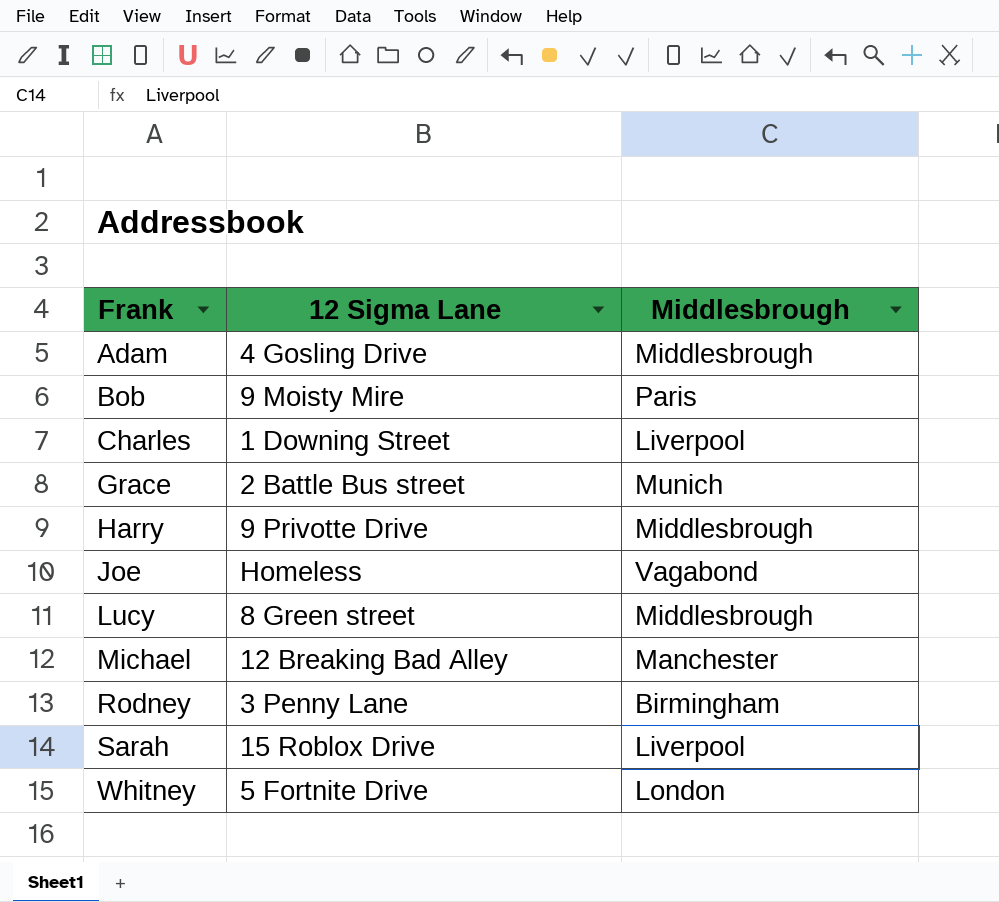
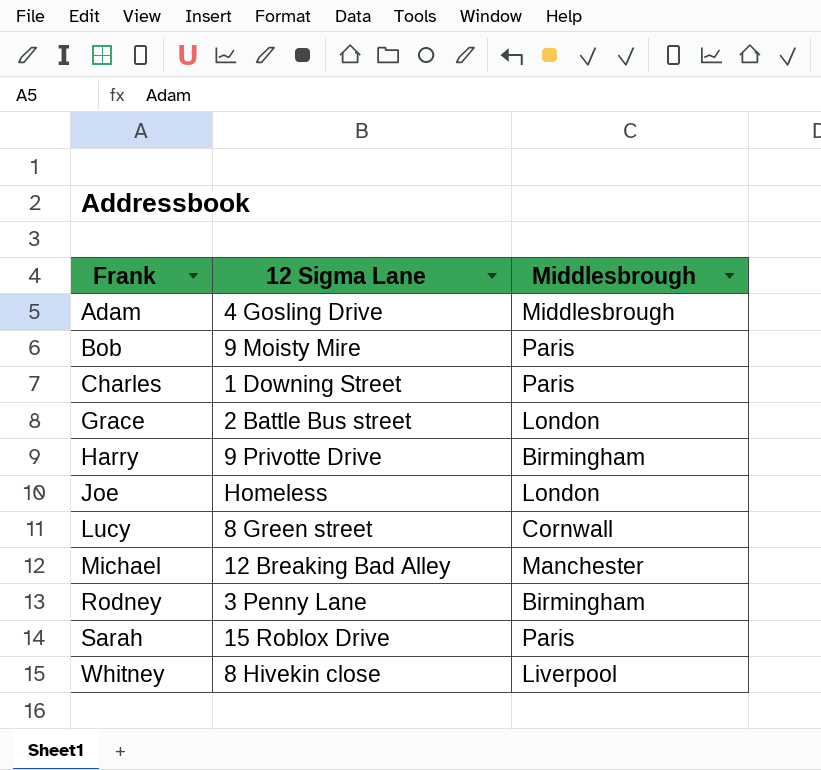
Charles | Middlesbrough: Liverpool -> Paris
Grace | Middlesbrough: Munich -> London
Harry | Middlesbrough: Middlesbrough -> Birmingham
Joe | Middlesbrough: Vagabond -> London
Lucy | Middlesbrough: Middlesbrough -> Cornwall
Sarah | Middlesbrough: Liverpool -> Paris
Whitney | 12 Sigma Lane: 5 Fortnite Drive -> 8 Hivekin close
Whitney | Middlesbrough: London -> Liverpool

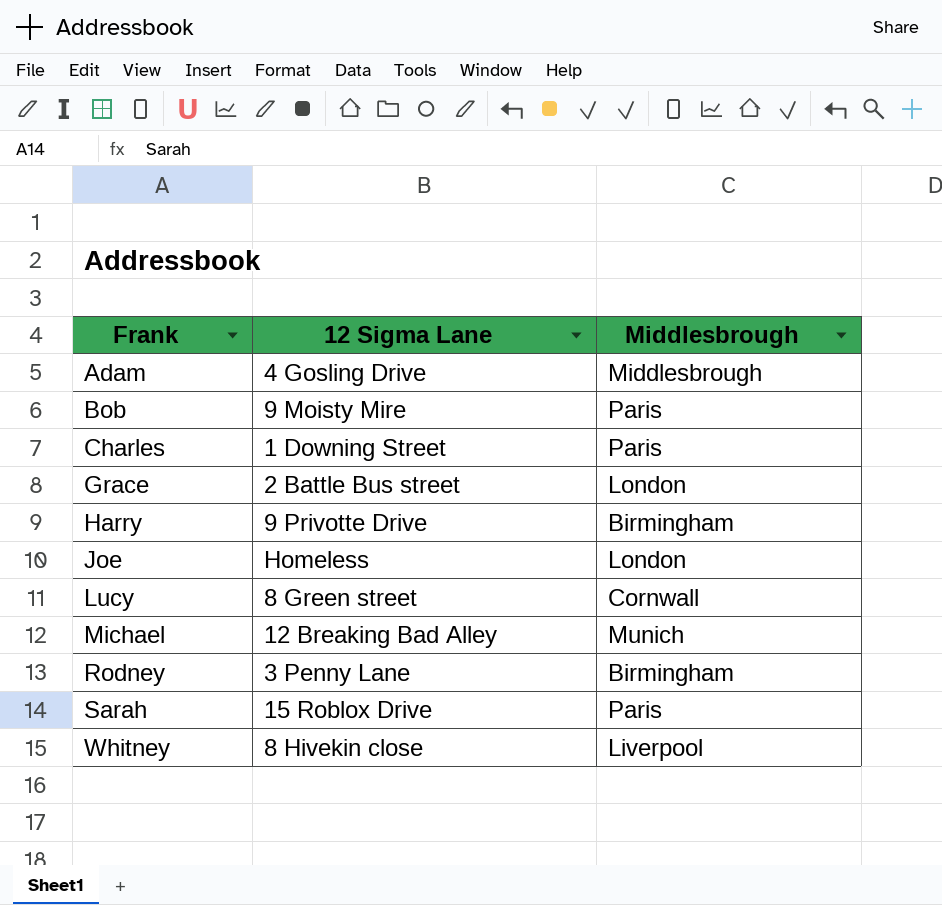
Michael | Middlesbrough: Manchester -> Munich

